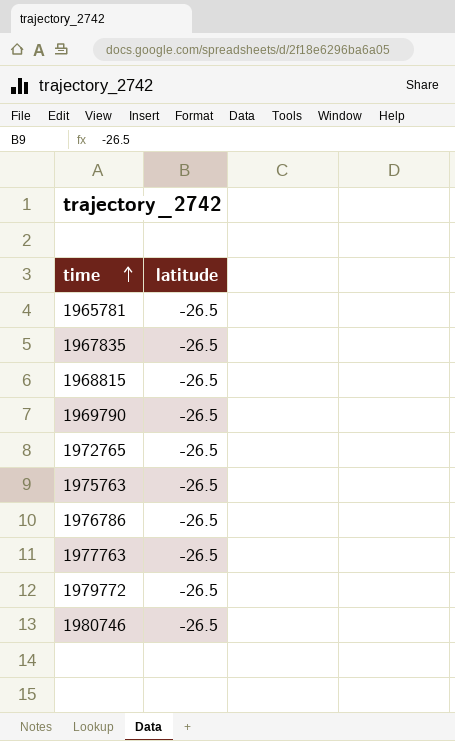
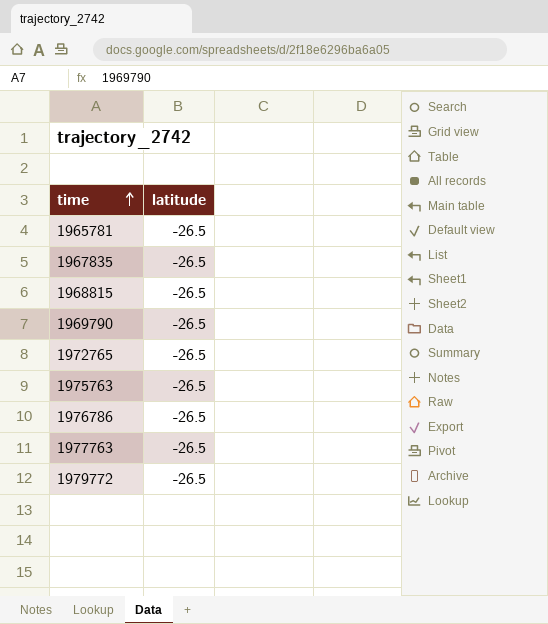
row 1980746: -26.5 -> none

